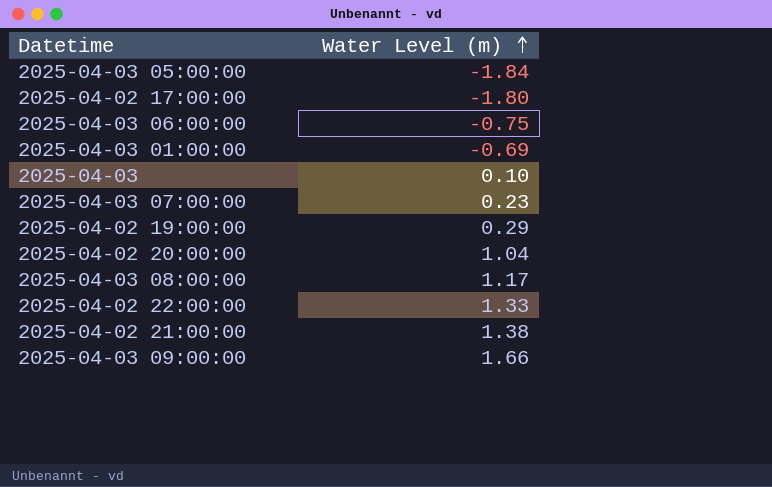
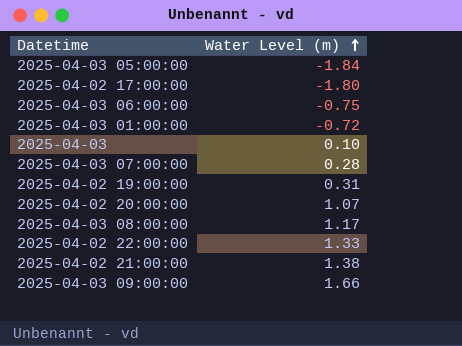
2025-04-03 01:00:00 | Water Level (m): -0.69 -> -0.72
2025-04-03 07:00:00 | Water Level (m): 0.23 -> 0.28
2025-04-02 19:00:00 | Water Level (m): 0.29 -> 0.31
2025-04-02 20:00:00 | Water Level (m): 1.04 -> 1.07

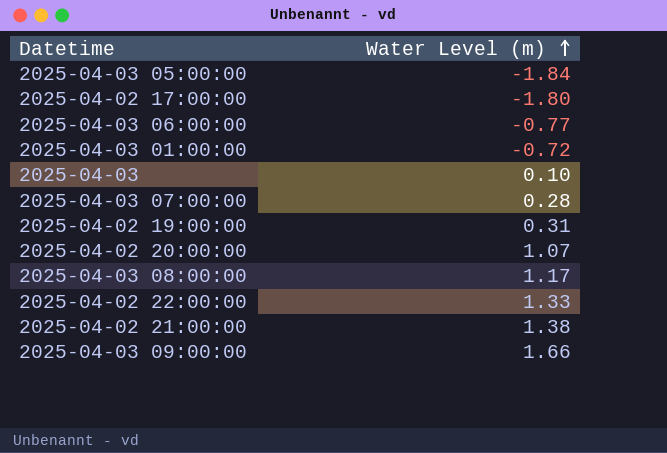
2025-04-03 06:00:00 | Water Level (m): -0.75 -> -0.77

